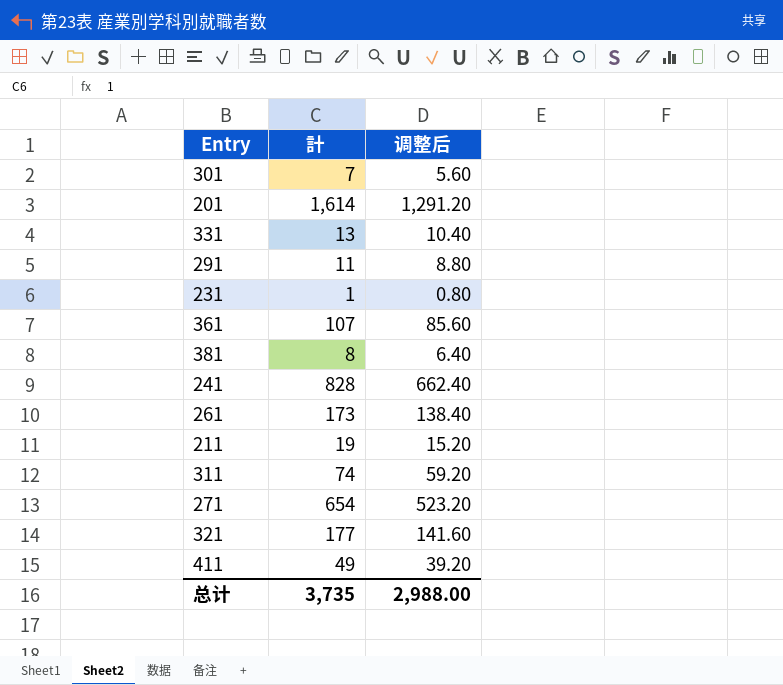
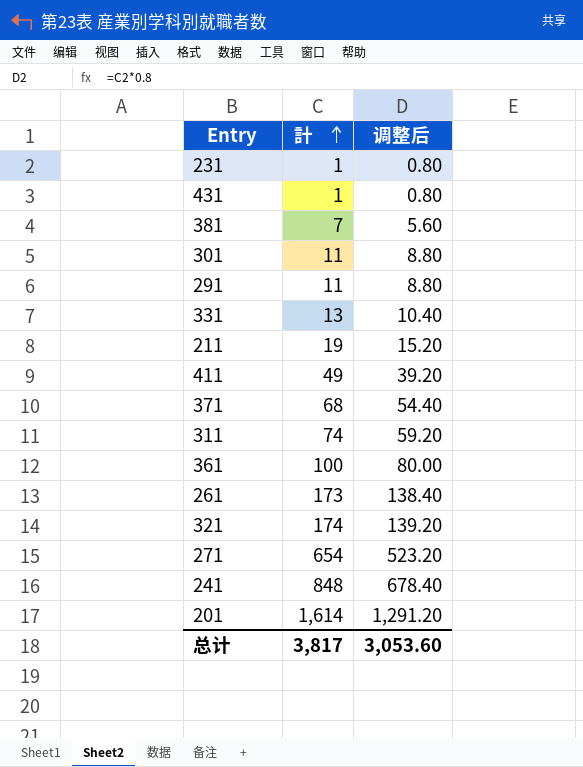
row order: none -> 計 ascending
row 431: none -> 1 | 0.80
381 | 計: 8 -> 7
381 | 调整后: 6.40 -> 5.60
301 | 計: 7 -> 11
301 | 调整后: 5.60 -> 8.80
row 371: none -> 68 | 54.40
361 | 計: 107 -> 100
361 | 调整后: 85.60 -> 80.00
321 | 計: 177 -> 174
321 | 调整后: 141.60 -> 139.20
241 | 計: 828 -> 848
241 | 调整后: 662.40 -> 678.40
总计 | 計: 3,735 -> 3,817
总计 | 调整后: 2,988.00 -> 3,053.60

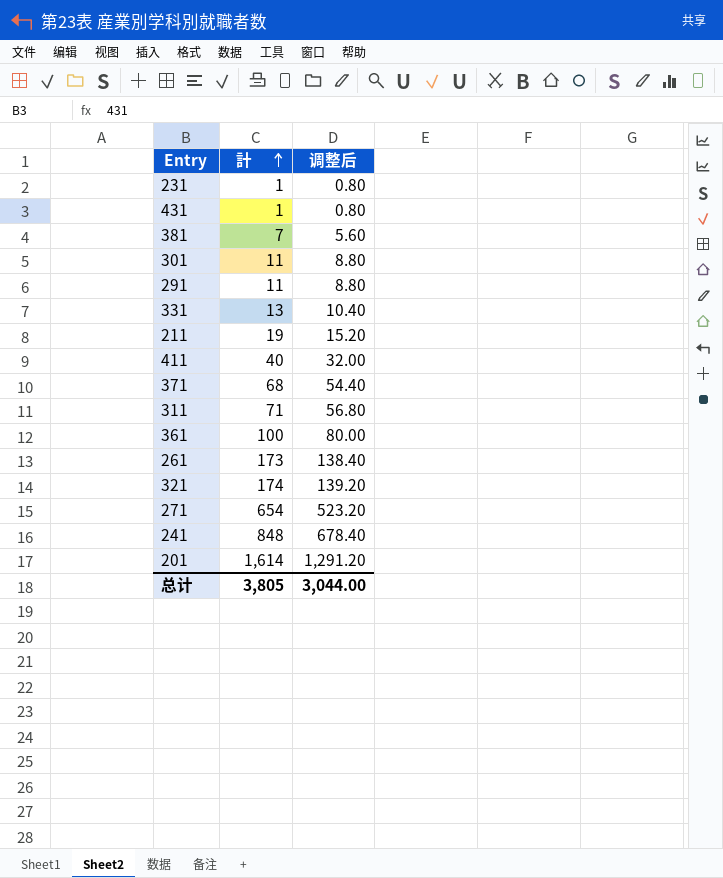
411 | 計: 49 -> 40
411 | 调整后: 39.20 -> 32.00
311 | 計: 74 -> 71
311 | 调整后: 59.20 -> 56.80
总计 | 計: 3,817 -> 3,805
总计 | 调整后: 3,053.60 -> 3,044.00

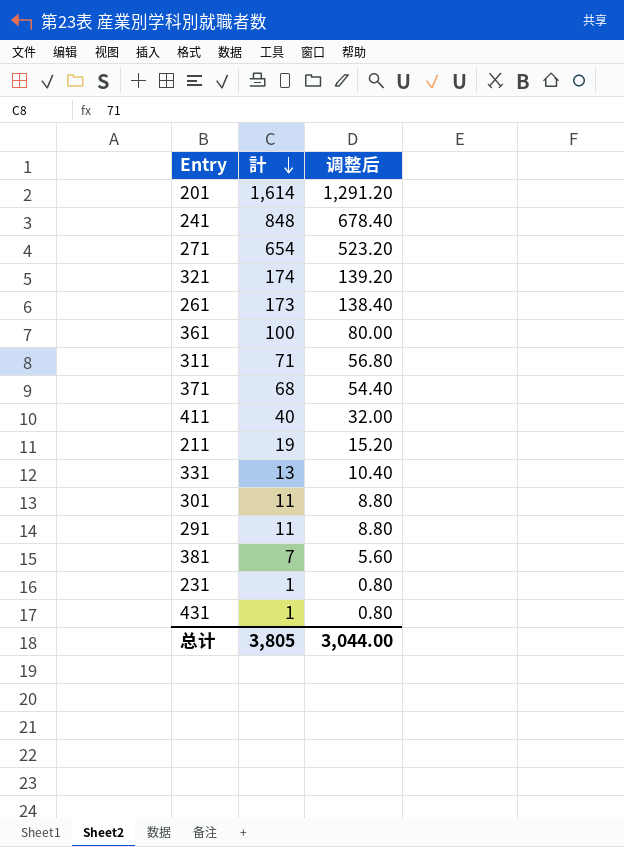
row order: 計 ascending -> 計 descending

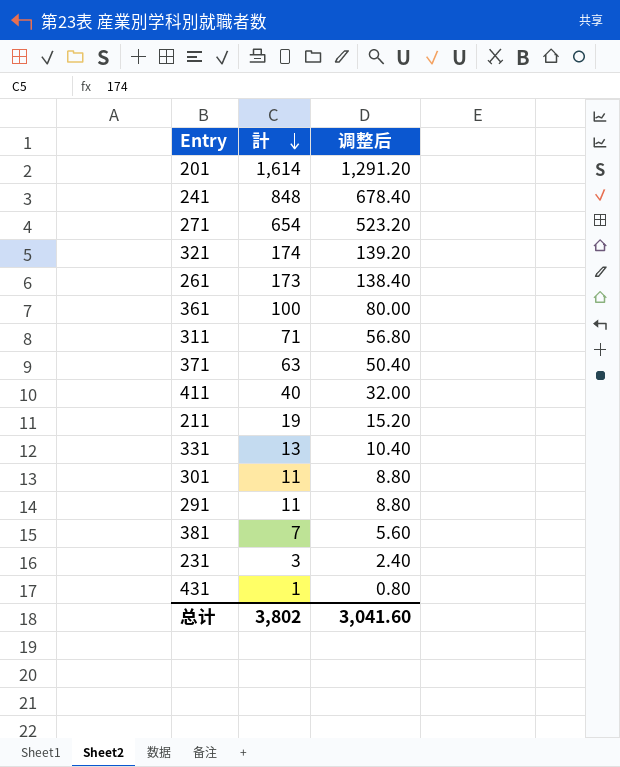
371 | 計: 68 -> 63
371 | 调整后: 54.40 -> 50.40
231 | 計: 1 -> 3
231 | 调整后: 0.80 -> 2.40
总计 | 計: 3,805 -> 3,802
总计 | 调整后: 3,044.00 -> 3,041.60

